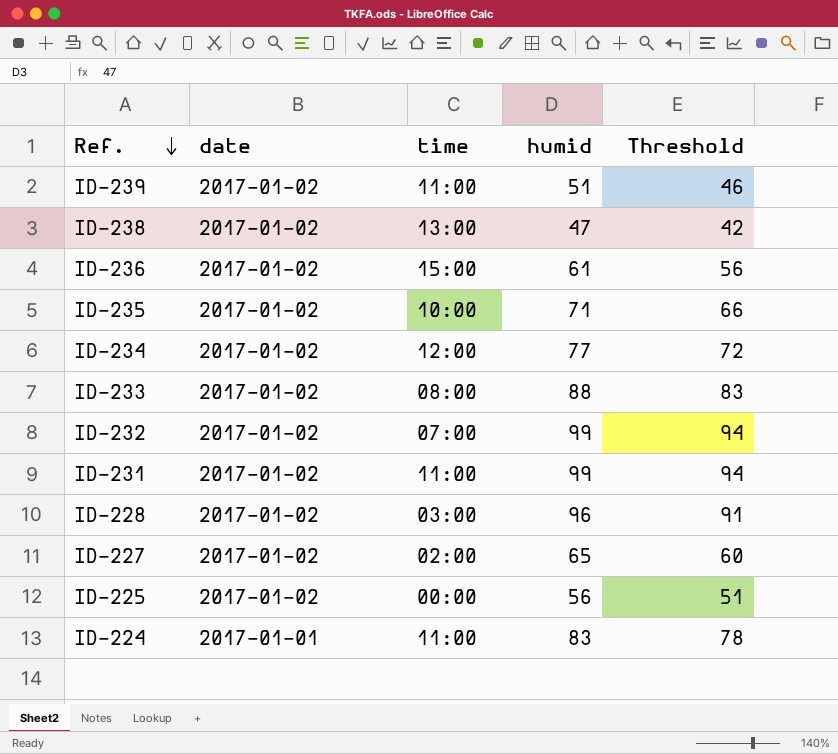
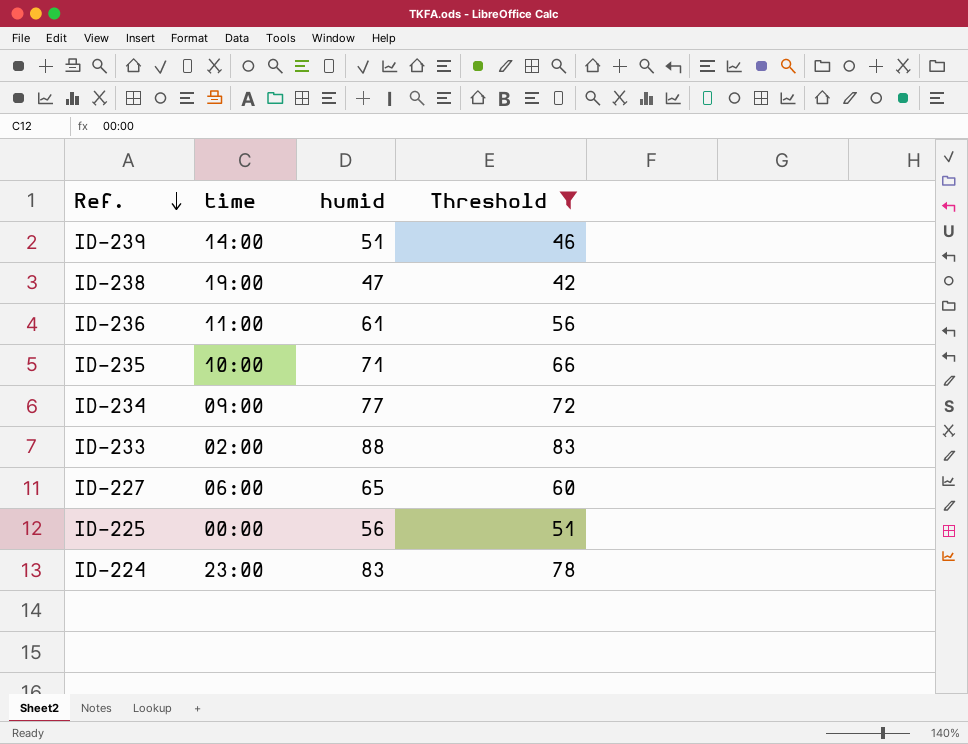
filter: none -> Threshold <= 83
column date | position: 2 -> none
ID-239 | time: 11:00 -> 14:00
ID-238 | time: 13:00 -> 19:00
ID-236 | time: 15:00 -> 11:00
ID-234 | time: 12:00 -> 09:00
ID-233 | time: 08:00 -> 02:00
ID-227 | time: 02:00 -> 06:00
ID-224 | time: 11:00 -> 23:00

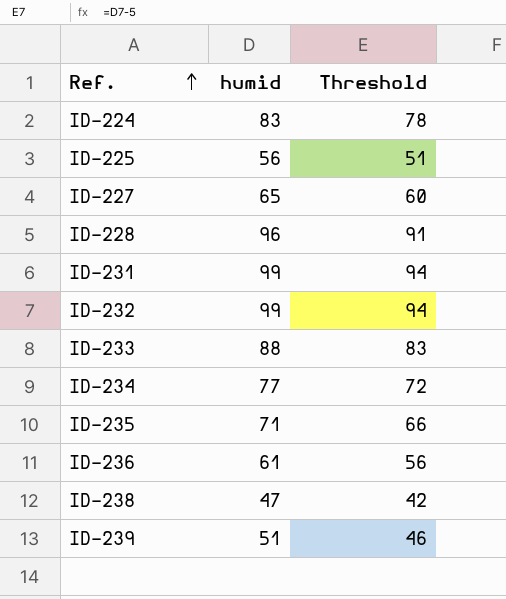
filter: Threshold <= 83 -> none
row order: Ref. descending -> Ref. ascending
column time | position: 2 -> none

